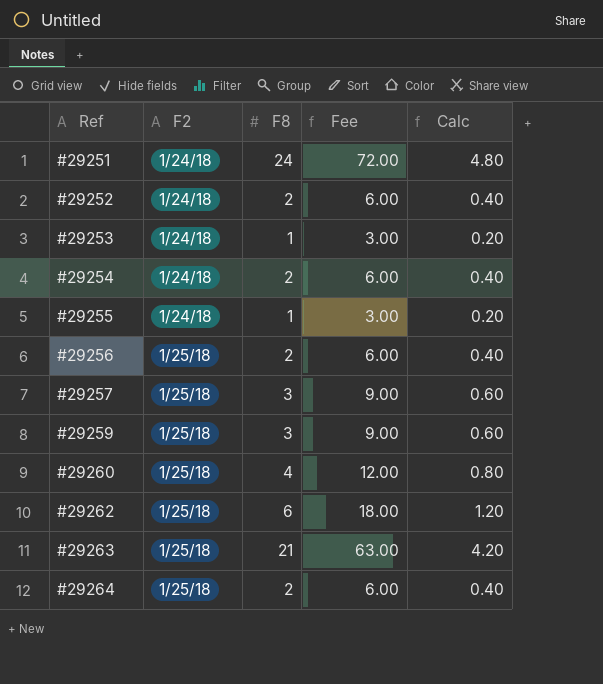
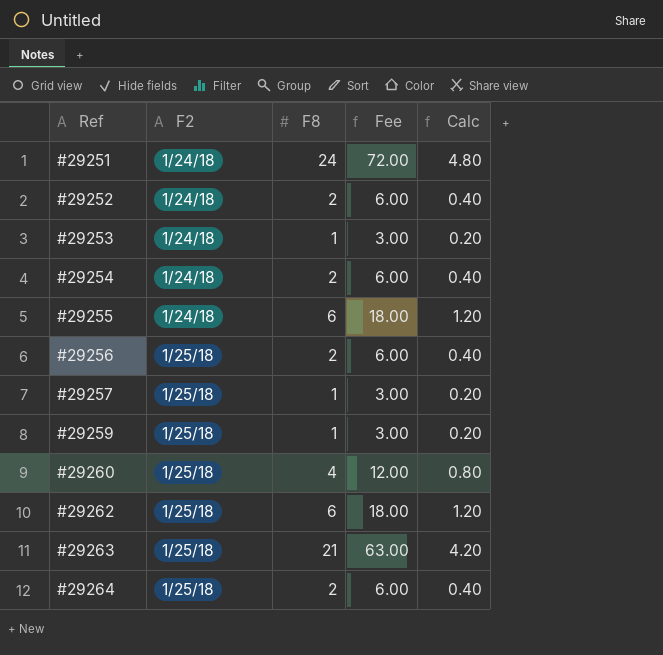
#29255 | F8: 1 -> 6
#29255 | Fee: 3.00 -> 18.00
#29255 | Calc: 0.20 -> 1.20
#29257 | F8: 3 -> 1
#29257 | Fee: 9.00 -> 3.00
#29257 | Calc: 0.60 -> 0.20
#29259 | F8: 3 -> 1
#29259 | Fee: 9.00 -> 3.00
#29259 | Calc: 0.60 -> 0.20

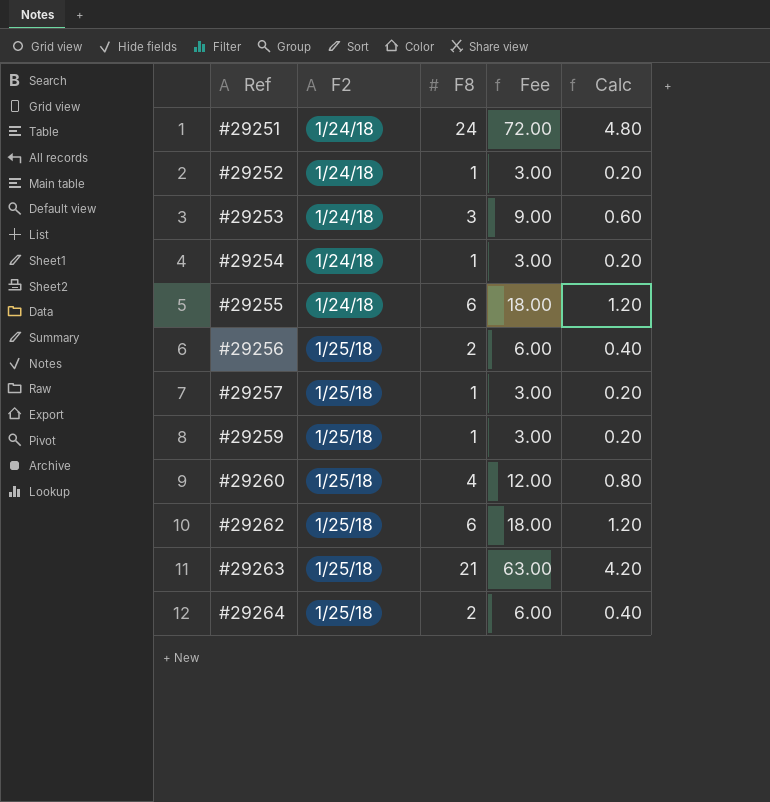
#29252 | F8: 2 -> 1
#29252 | Fee: 6.00 -> 3.00
#29252 | Calc: 0.40 -> 0.20
#29253 | F8: 1 -> 3
#29253 | Fee: 3.00 -> 9.00
#29253 | Calc: 0.20 -> 0.60
#29254 | F8: 2 -> 1
#29254 | Fee: 6.00 -> 3.00
#29254 | Calc: 0.40 -> 0.20

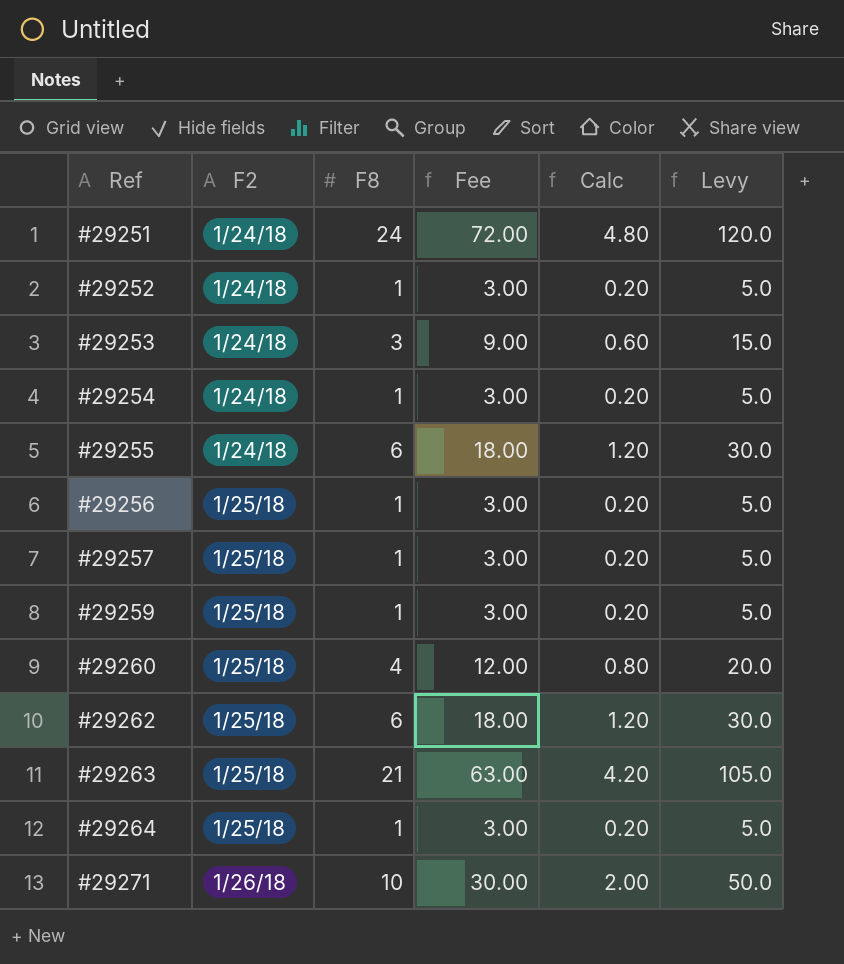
column Levy | formula: none -> [F8] * 5
#29256 | F8: 2 -> 1
#29256 | Fee: 6.00 -> 3.00
#29256 | Calc: 0.40 -> 0.20
#29264 | F8: 2 -> 1
#29264 | Fee: 6.00 -> 3.00
#29264 | Calc: 0.40 -> 0.20
row #29271: none -> 1/26/18 | 10 | 30.00 | 2.00 | 50.0

